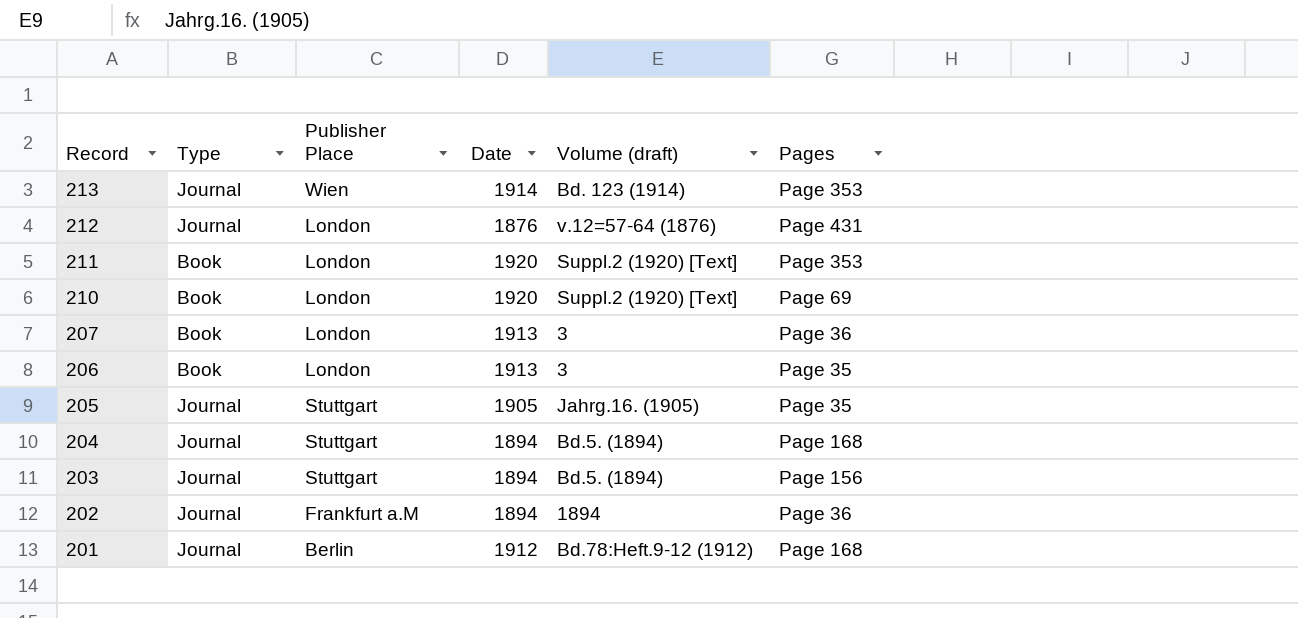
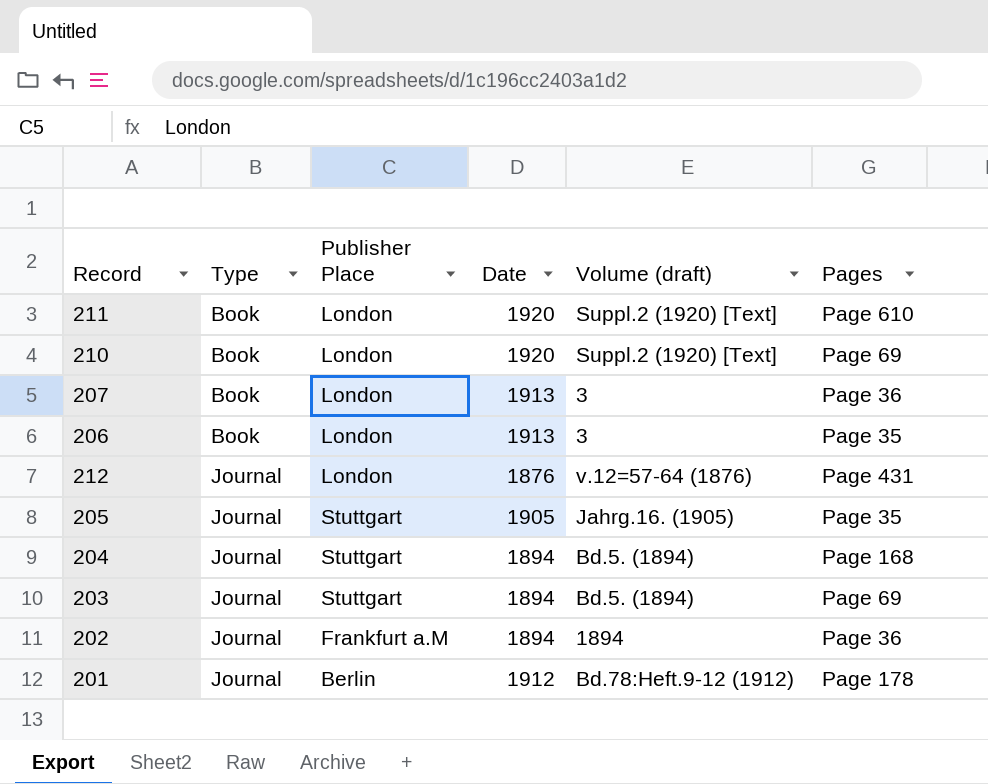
row order: Record descending -> Type ascending
row 213: Journal | Wien | 1914 | Bd. 123 (1914) | Page 353 -> none
211 | Pages: Page 353 -> Page 610
203 | Pages: Page 156 -> Page 69
201 | Pages: Page 168 -> Page 178

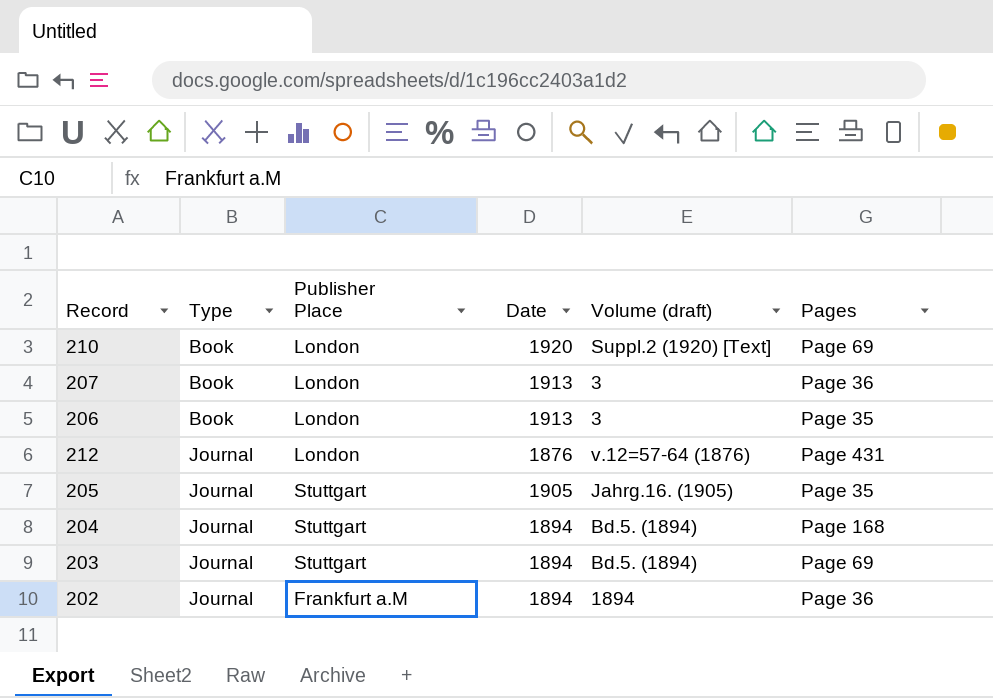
row 211: Book | London | 1920 | Suppl.2 (1920) [Text] | Page 610 -> none
row 201: Journal | Berlin | 1912 | Bd.78:Heft.9-12 (1912) | Page 178 -> none

